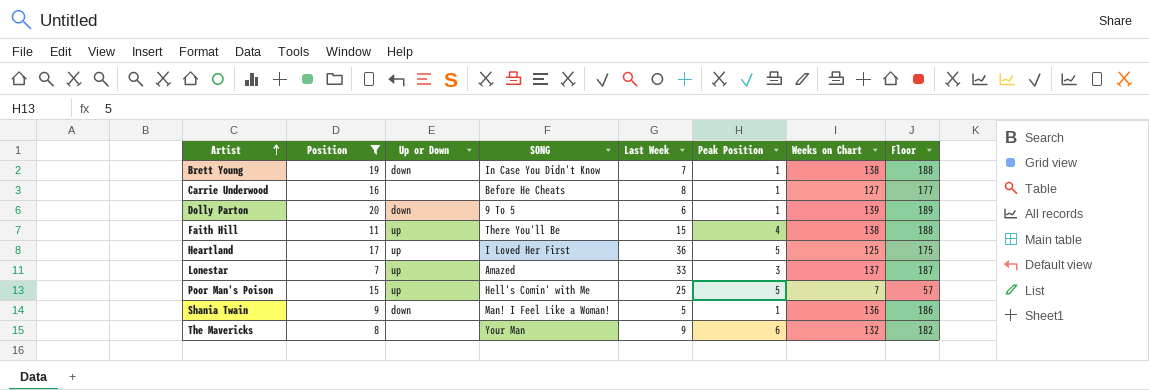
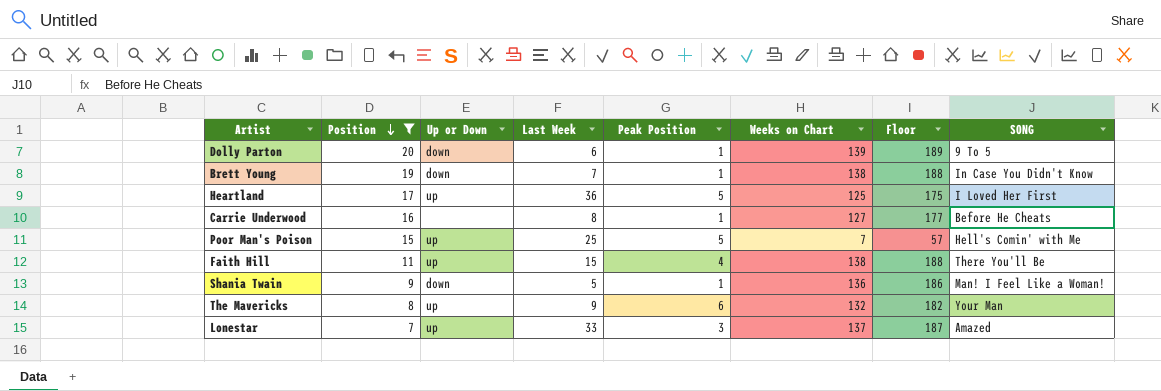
row order: Artist ascending -> Position descending
column SONG | position: 4 -> 8
The Mavericks | Up or Down: none -> up

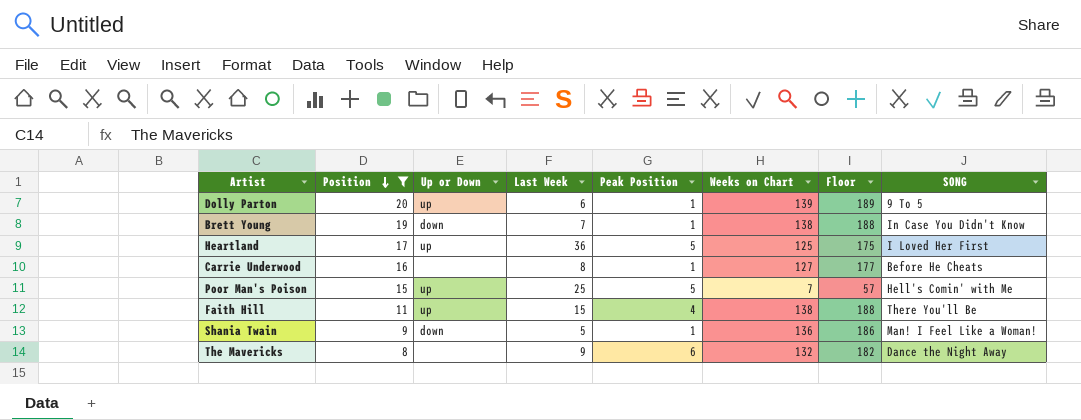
row Lonestar: 7 | up | 33 | 3 | 137 | 187 | Amazed -> none
Dolly Parton | Up or Down: down -> up
The Mavericks | Up or Down: up -> none
The Mavericks | SONG: Your Man -> Dance the Night Away

